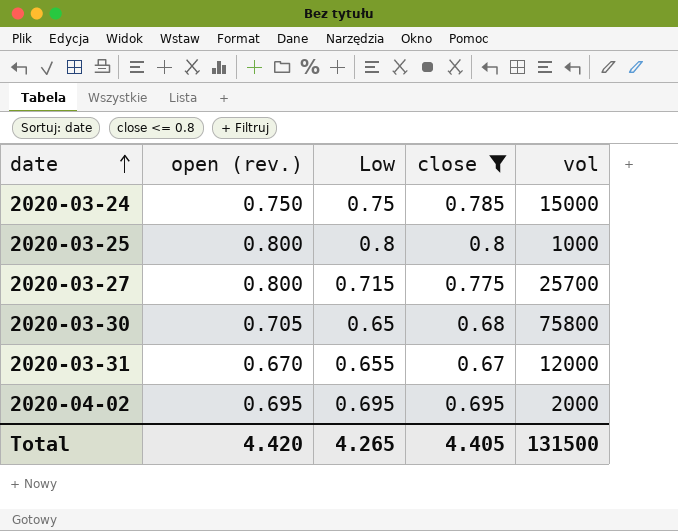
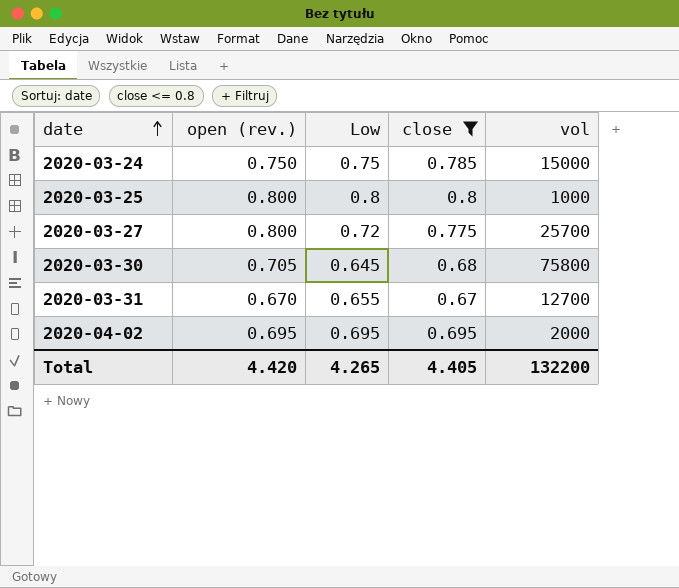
2020-03-27 | Low: 0.715 -> 0.72
2020-03-30 | Low: 0.65 -> 0.645
2020-03-31 | vol: 12000 -> 12700
Total | vol: 131500 -> 132200

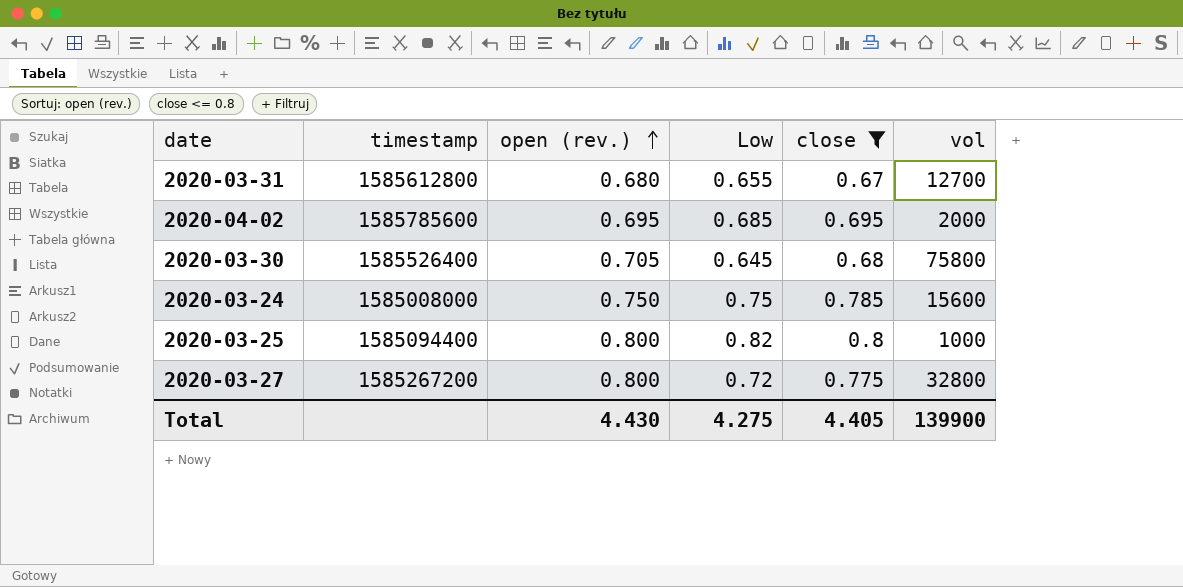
row order: date ascending -> open (rev.) ascending
column timestamp | position: none -> 2
2020-03-31 | open (rev.): 0.670 -> 0.680
2020-04-02 | Low: 0.695 -> 0.685
2020-03-24 | vol: 15000 -> 15600
2020-03-25 | Low: 0.8 -> 0.82
2020-03-27 | vol: 25700 -> 32800
Total | open (rev.): 4.420 -> 4.430
Total | Low: 4.265 -> 4.275
Total | vol: 132200 -> 139900

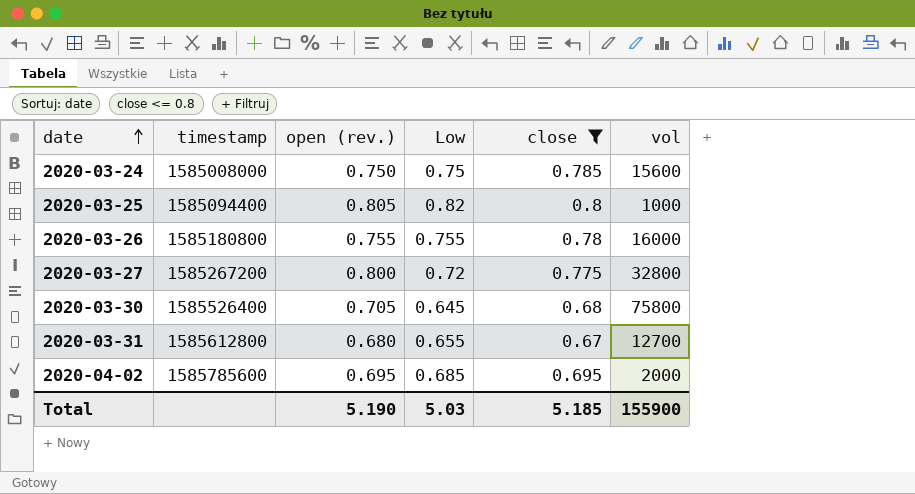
row order: open (rev.) ascending -> date ascending
2020-03-25 | open (rev.): 0.800 -> 0.805
row 2020-03-26: none -> 1585180800 | 0.755 | 0.755 | 0.78 | 16000
Total | open (rev.): 4.430 -> 5.190
Total | Low: 4.275 -> 5.03
Total | close: 4.405 -> 5.185
Total | vol: 139900 -> 155900

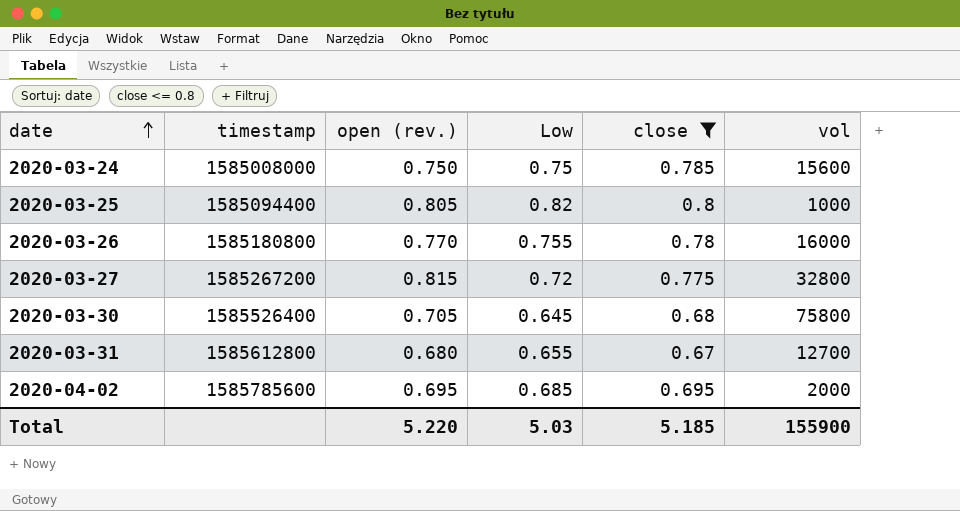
2020-03-26 | open (rev.): 0.755 -> 0.770
2020-03-27 | open (rev.): 0.800 -> 0.815
Total | open (rev.): 5.190 -> 5.220

